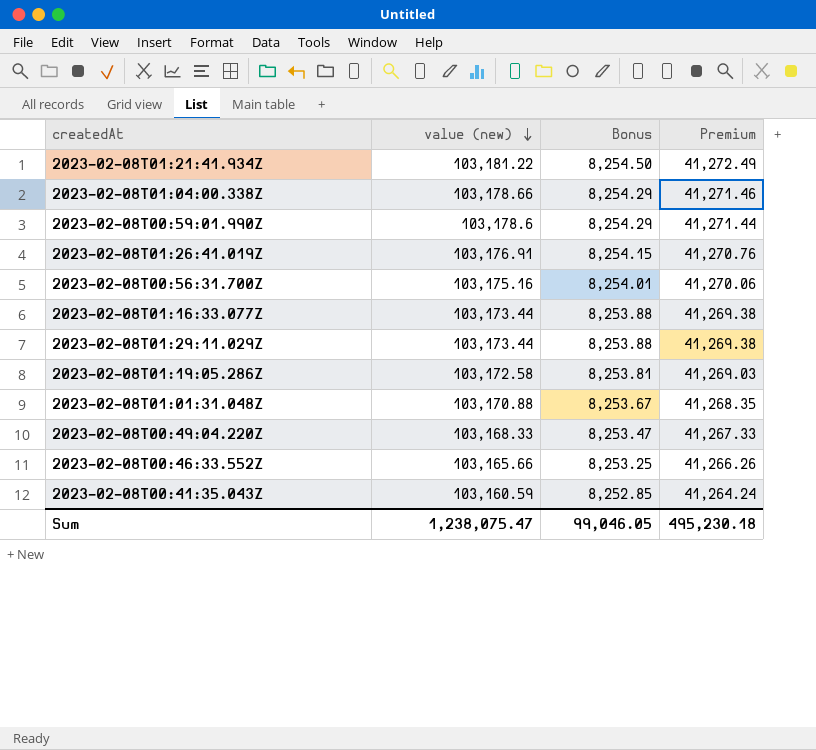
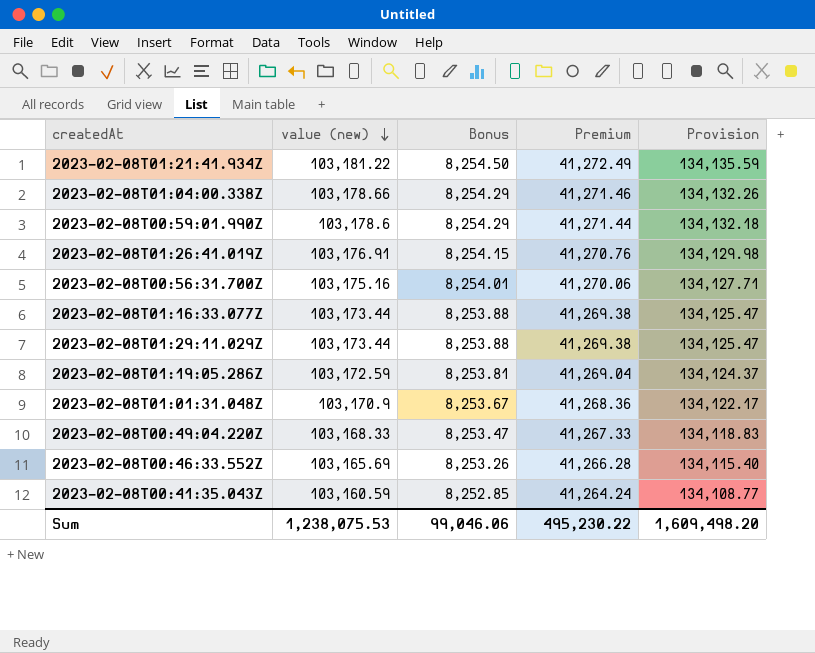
column Provision | formula: none -> [value (new)] * 1.3
2023-02-08T01:19:05.286Z | value (new): 103,172.58 -> 103,172.59
2023-02-08T01:19:05.286Z | Premium: 41,269.03 -> 41,269.04
2023-02-08T01:01:31.048Z | value (new): 103,170.88 -> 103,170.9
2023-02-08T01:01:31.048Z | Premium: 41,268.35 -> 41,268.36
2023-02-08T00:46:33.552Z | value (new): 103,165.66 -> 103,165.69
2023-02-08T00:46:33.552Z | Bonus: 8,253.25 -> 8,253.26
2023-02-08T00:46:33.552Z | Premium: 41,266.26 -> 41,266.28
Sum | value (new): 1,238,075.47 -> 1,238,075.53
Sum | Bonus: 99,046.05 -> 99,046.06
Sum | Premium: 495,230.18 -> 495,230.22

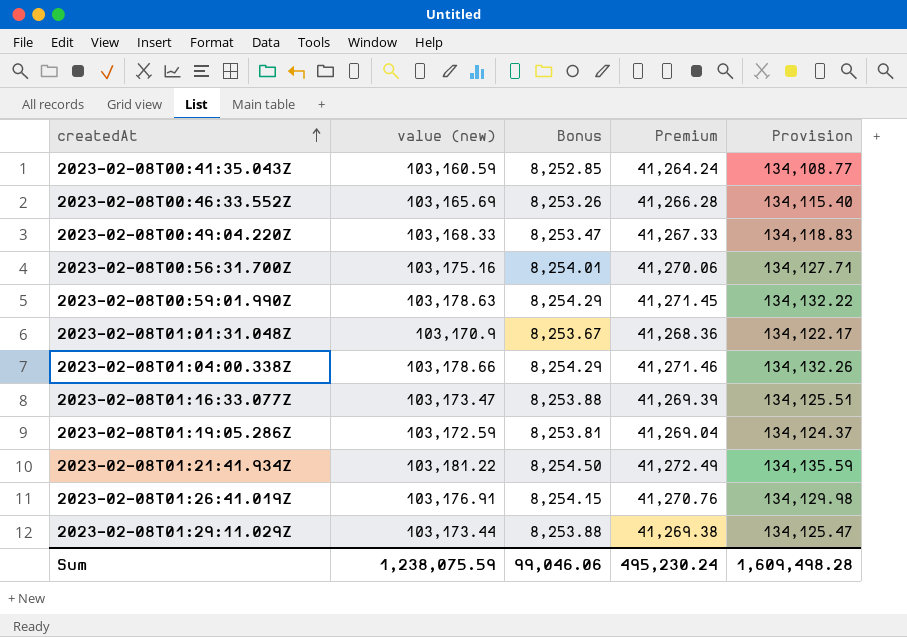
row order: value (new) descending -> createdAt ascending
2023-02-08T00:59:01.990Z | value (new): 103,178.6 -> 103,178.63
2023-02-08T00:59:01.990Z | Premium: 41,271.44 -> 41,271.45
2023-02-08T00:59:01.990Z | Provision: 134,132.18 -> 134,132.22
2023-02-08T01:16:33.077Z | value (new): 103,173.44 -> 103,173.47
2023-02-08T01:16:33.077Z | Premium: 41,269.38 -> 41,269.39
2023-02-08T01:16:33.077Z | Provision: 134,125.47 -> 134,125.51
Sum | value (new): 1,238,075.53 -> 1,238,075.59
Sum | Premium: 495,230.22 -> 495,230.24
Sum | Provision: 1,609,498.20 -> 1,609,498.28

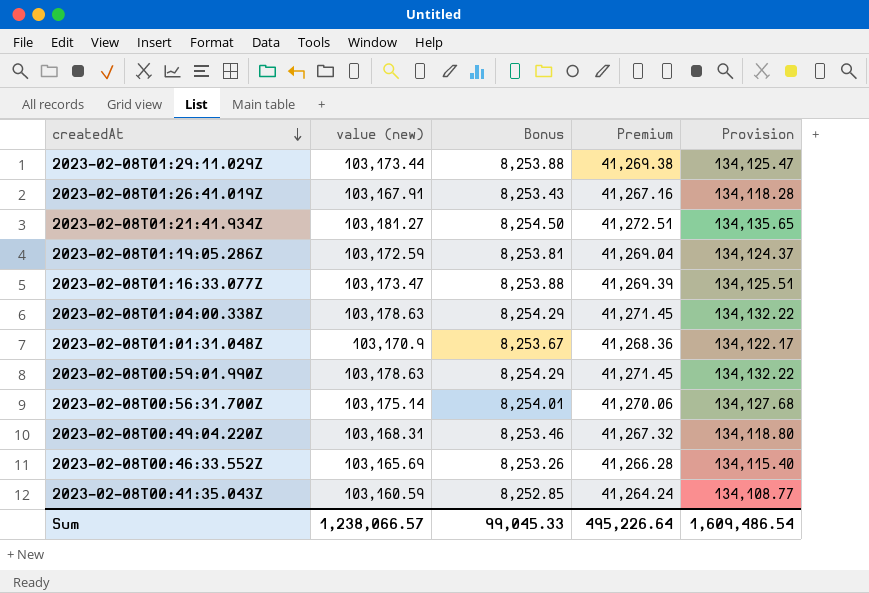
row order: createdAt ascending -> createdAt descending
2023-02-08T01:26:41.019Z | value (new): 103,176.91 -> 103,167.91
2023-02-08T01:26:41.019Z | Bonus: 8,254.15 -> 8,253.43
2023-02-08T01:26:41.019Z | Premium: 41,270.76 -> 41,267.16
2023-02-08T01:26:41.019Z | Provision: 134,129.98 -> 134,118.28
2023-02-08T01:21:41.934Z | value (new): 103,181.22 -> 103,181.27
2023-02-08T01:21:41.934Z | Premium: 41,272.49 -> 41,272.51
2023-02-08T01:21:41.934Z | Provision: 134,135.59 -> 134,135.65
2023-02-08T01:04:00.338Z | value (new): 103,178.66 -> 103,178.63
2023-02-08T01:04:00.338Z | Premium: 41,271.46 -> 41,271.45
2023-02-08T01:04:00.338Z | Provision: 134,132.26 -> 134,132.22
2023-02-08T00:56:31.700Z | value (new): 103,175.16 -> 103,175.14
2023-02-08T00:56:31.700Z | Provision: 134,127.71 -> 134,127.68
2023-02-08T00:49:04.220Z | value (new): 103,168.33 -> 103,168.31
2023-02-08T00:49:04.220Z | Bonus: 8,253.47 -> 8,253.46
2023-02-08T00:49:04.220Z | Premium: 41,267.33 -> 41,267.32
2023-02-08T00:49:04.220Z | Provision: 134,118.83 -> 134,118.80
Sum | value (new): 1,238,075.59 -> 1,238,066.57
Sum | Bonus: 99,046.06 -> 99,045.33
Sum | Premium: 495,230.24 -> 495,226.64
Sum | Provision: 1,609,498.28 -> 1,609,486.54

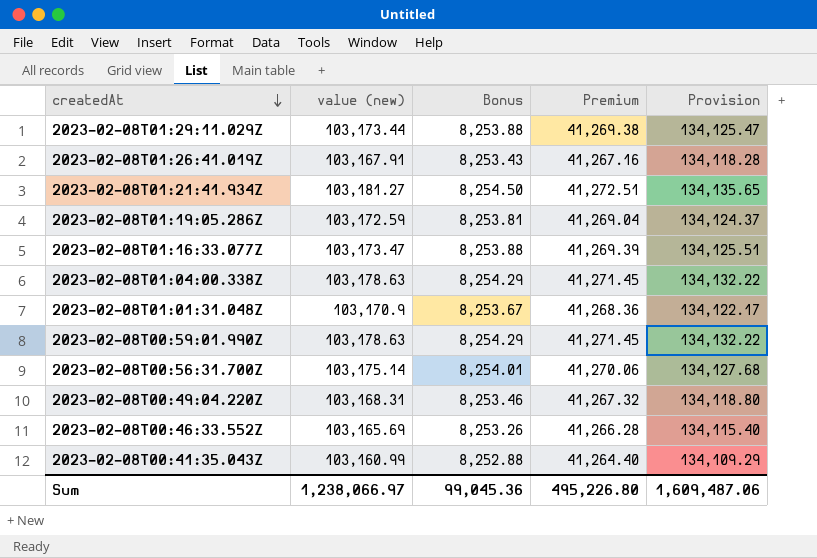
2023-02-08T00:41:35.043Z | value (new): 103,160.59 -> 103,160.99
2023-02-08T00:41:35.043Z | Bonus: 8,252.85 -> 8,252.88
2023-02-08T00:41:35.043Z | Premium: 41,264.24 -> 41,264.40
2023-02-08T00:41:35.043Z | Provision: 134,108.77 -> 134,109.29
Sum | value (new): 1,238,066.57 -> 1,238,066.97
Sum | Bonus: 99,045.33 -> 99,045.36
Sum | Premium: 495,226.64 -> 495,226.80
Sum | Provision: 1,609,486.54 -> 1,609,487.06

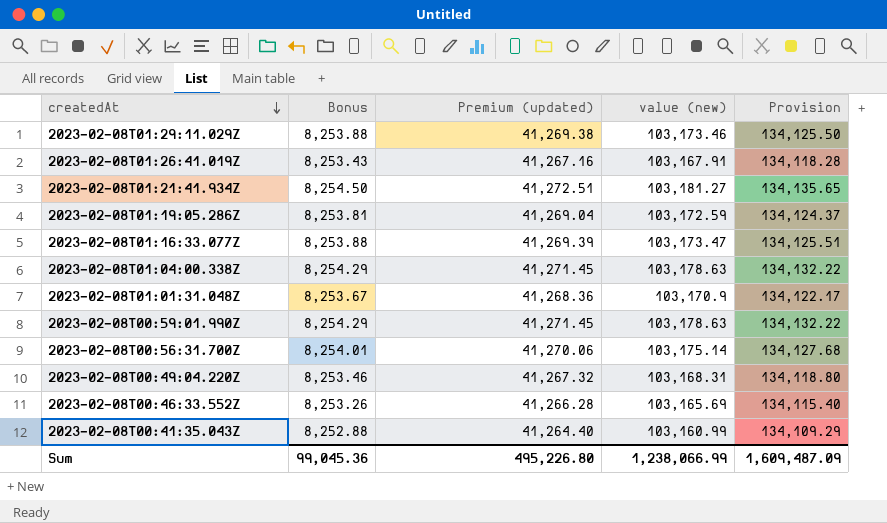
column name: Premium -> Premium (updated)
column value (new) | position: 2 -> 4
2023-02-08T01:29:11.029Z | value (new): 103,173.44 -> 103,173.46
2023-02-08T01:29:11.029Z | Provision: 134,125.47 -> 134,125.50
Sum | value (new): 1,238,066.97 -> 1,238,066.99
Sum | Provision: 1,609,487.06 -> 1,609,487.09

